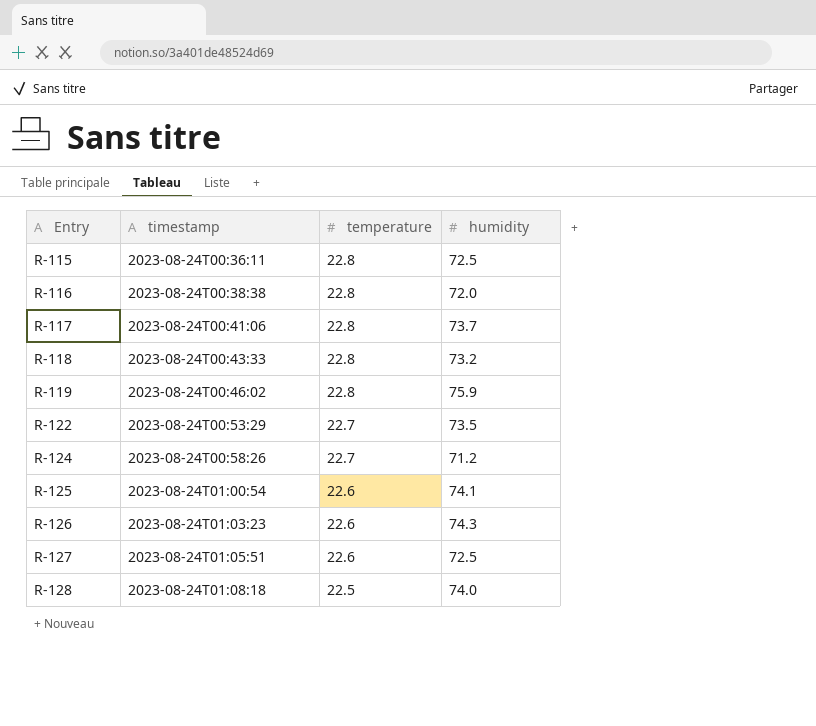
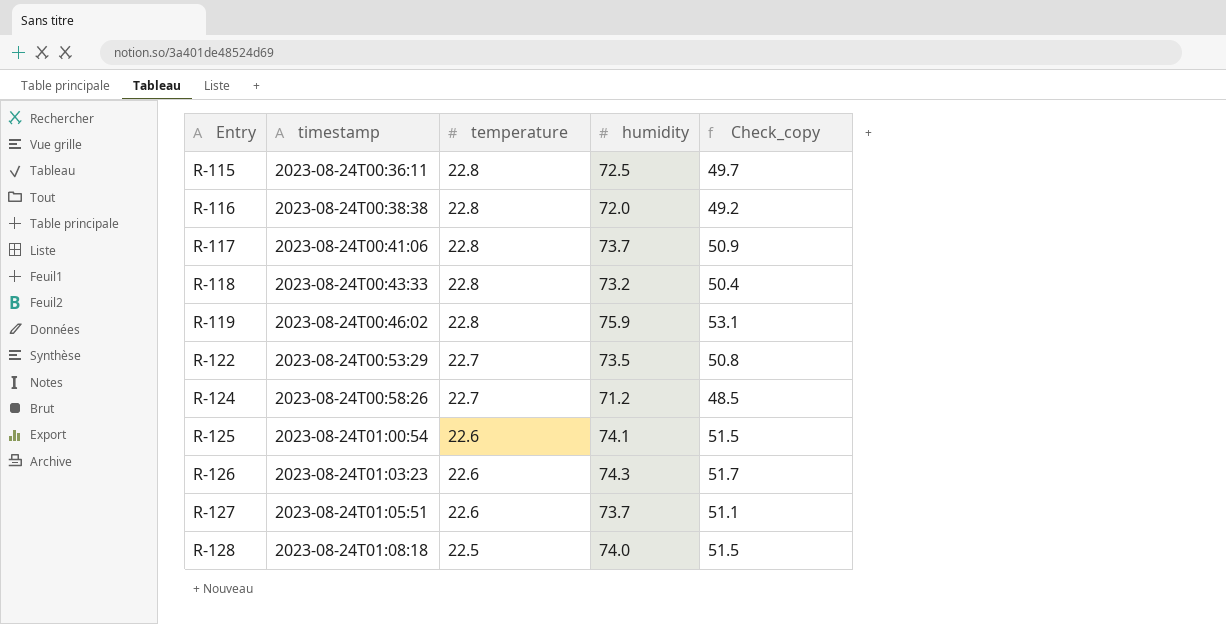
column Check_copy | formula: none -> [humidity] - [temperature]
R-127 | humidity: 72.5 -> 73.7

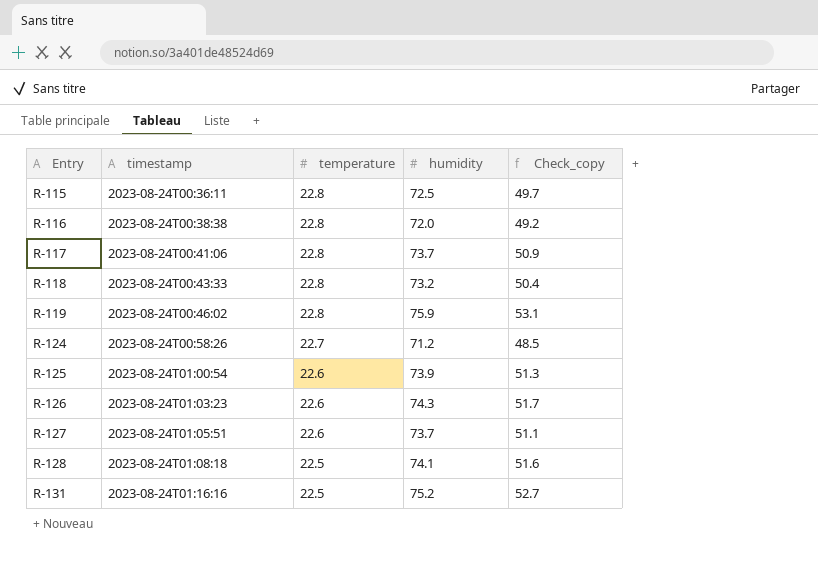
row R-122: 2023-08-24T00:53:29 | 22.7 | 73.5 | 50.8 -> none
R-125 | humidity: 74.1 -> 73.9
R-125 | Check_copy: 51.5 -> 51.3
R-128 | humidity: 74.0 -> 74.1
R-128 | Check_copy: 51.5 -> 51.6
row R-131: none -> 2023-08-24T01:16:16 | 22.5 | 75.2 | 52.7

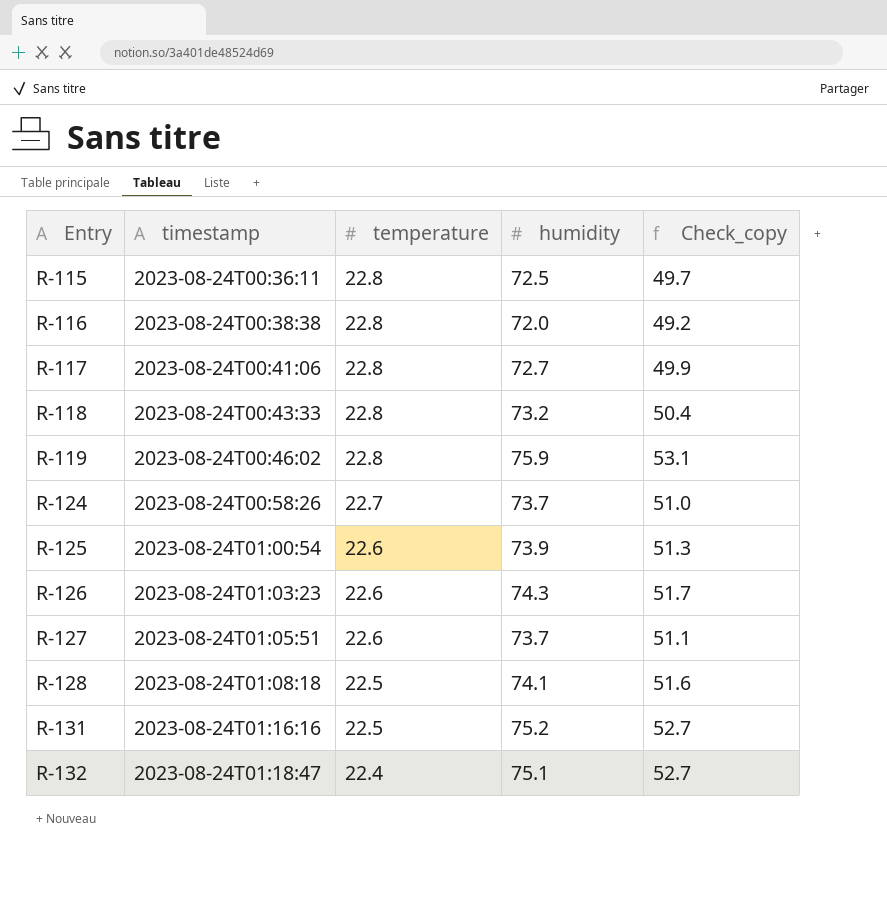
R-117 | humidity: 73.7 -> 72.7
R-117 | Check_copy: 50.9 -> 49.9
R-124 | humidity: 71.2 -> 73.7
R-124 | Check_copy: 48.5 -> 51.0
row R-132: none -> 2023-08-24T01:18:47 | 22.4 | 75.1 | 52.7

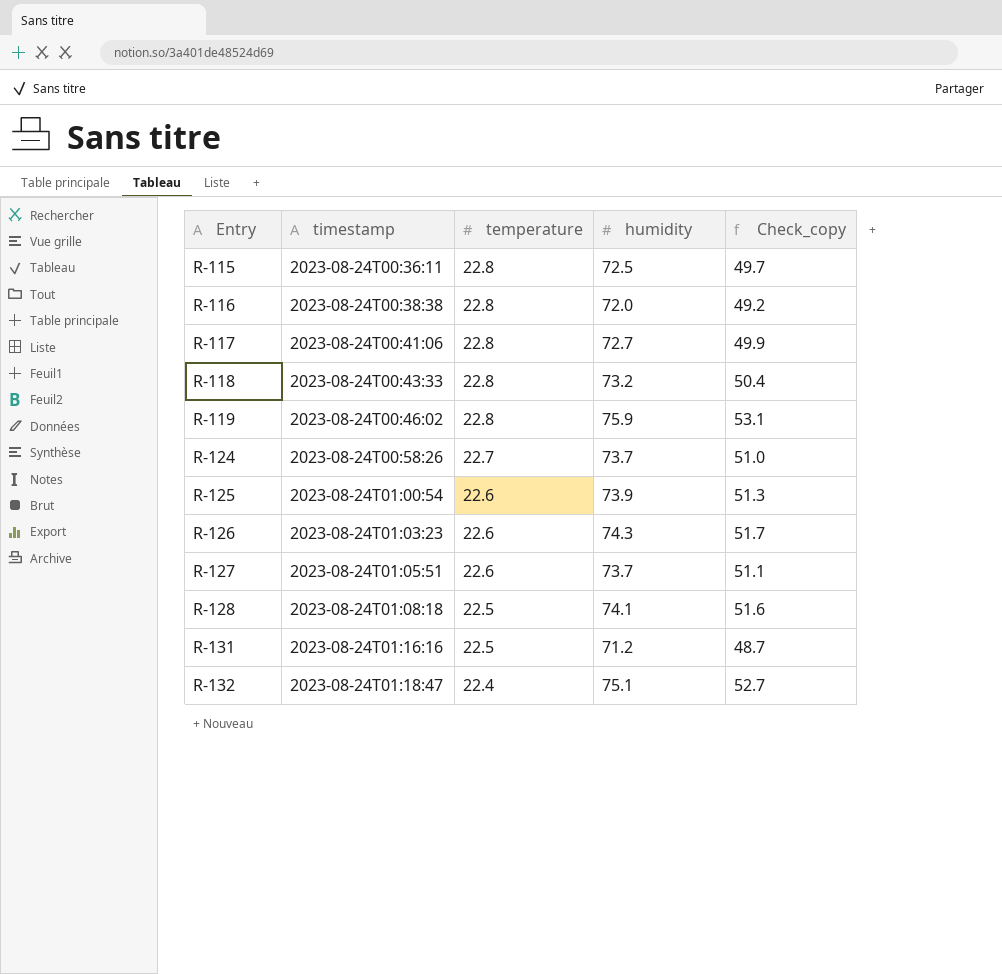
R-131 | humidity: 75.2 -> 71.2
R-131 | Check_copy: 52.7 -> 48.7

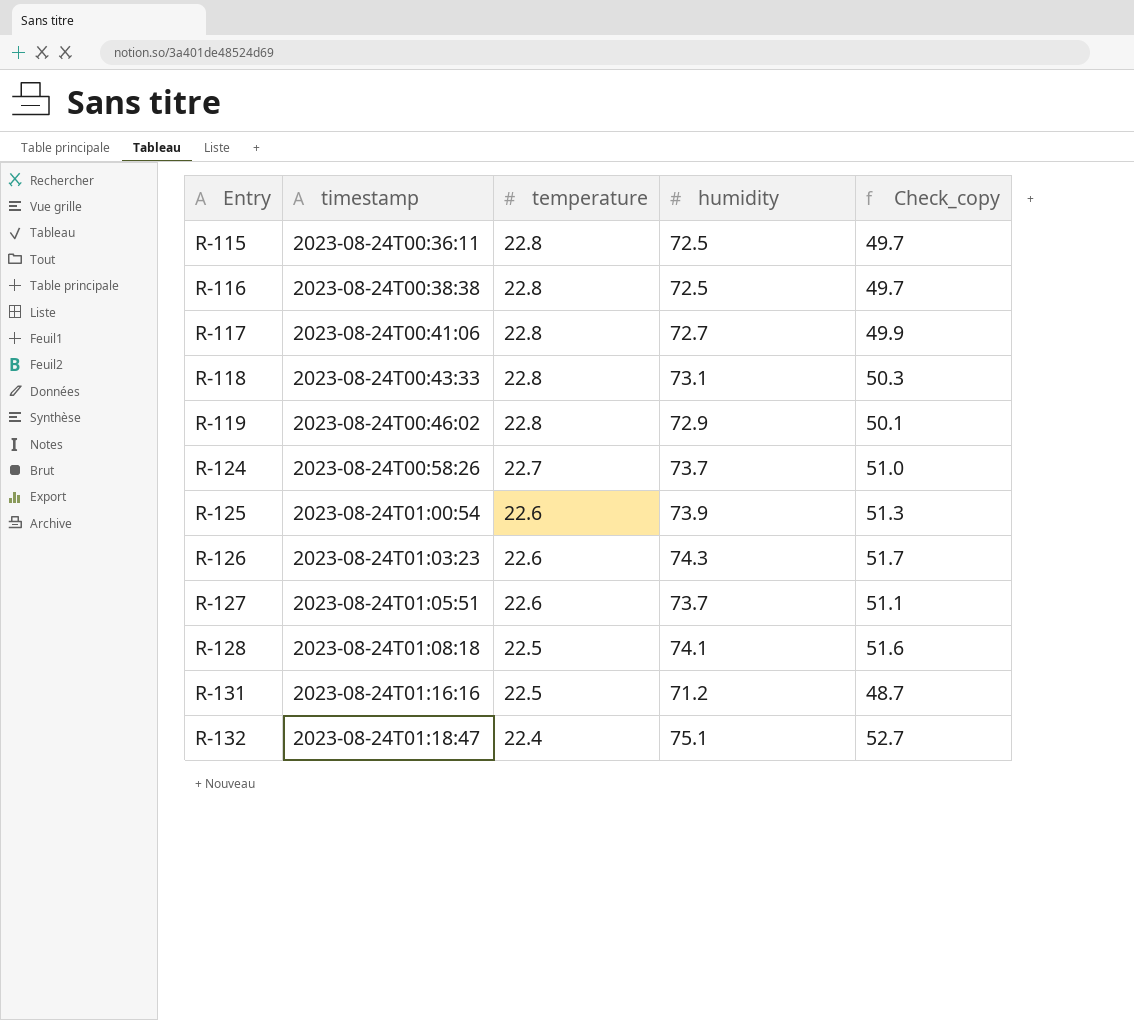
R-116 | humidity: 72.0 -> 72.5
R-116 | Check_copy: 49.2 -> 49.7
R-118 | humidity: 73.2 -> 73.1
R-118 | Check_copy: 50.4 -> 50.3
R-119 | humidity: 75.9 -> 72.9
R-119 | Check_copy: 53.1 -> 50.1

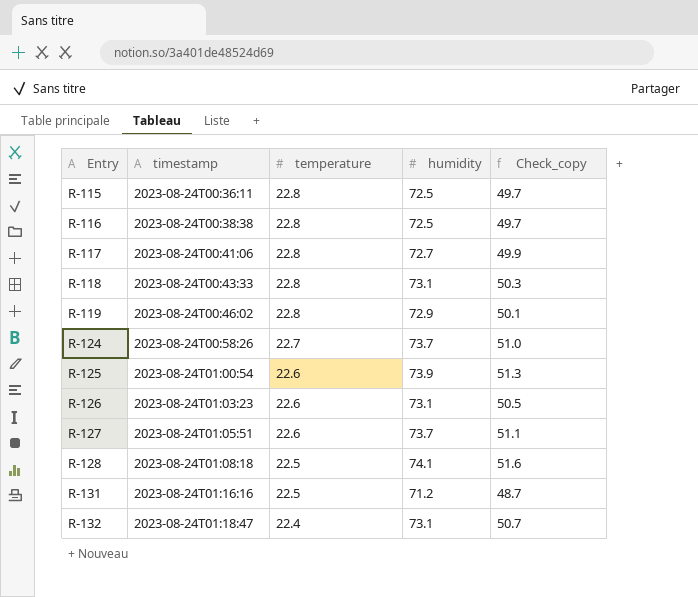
R-126 | humidity: 74.3 -> 73.1
R-126 | Check_copy: 51.7 -> 50.5
R-132 | humidity: 75.1 -> 73.1
R-132 | Check_copy: 52.7 -> 50.7

